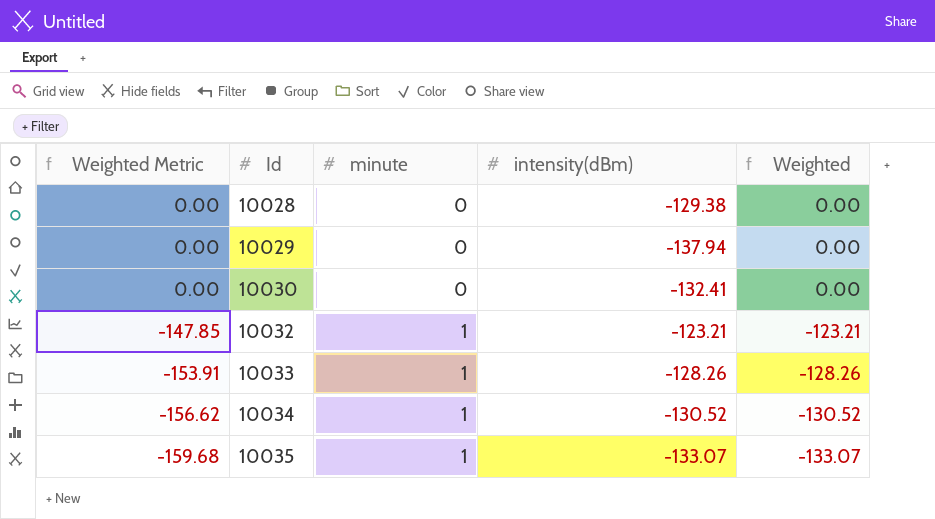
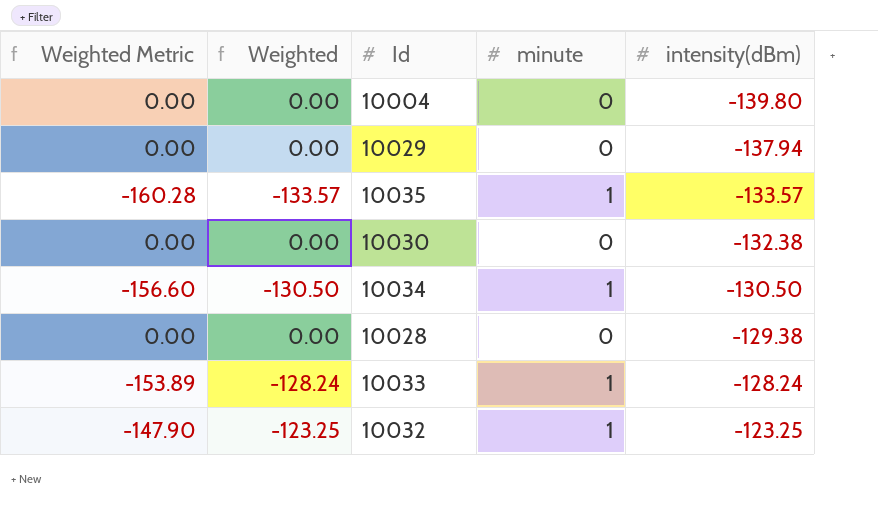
row order: Weighted Metric descending -> intensity(dBm) ascending
column Weighted | position: 5 -> 2
row 10004: none -> 0.00 | 0.00 | 0 | -139.80
10035 | Weighted Metric: -159.68 -> -160.28
10035 | Weighted: -133.07 -> -133.57
10035 | intensity(dBm): -133.07 -> -133.57
10030 | intensity(dBm): -132.41 -> -132.38
10034 | Weighted Metric: -156.62 -> -156.60
10034 | Weighted: -130.52 -> -130.50
10034 | intensity(dBm): -130.52 -> -130.50
10033 | Weighted Metric: -153.91 -> -153.89
10033 | Weighted: -128.26 -> -128.24
10033 | intensity(dBm): -128.26 -> -128.24
10032 | Weighted Metric: -147.85 -> -147.90
10032 | Weighted: -123.21 -> -123.25
10032 | intensity(dBm): -123.21 -> -123.25

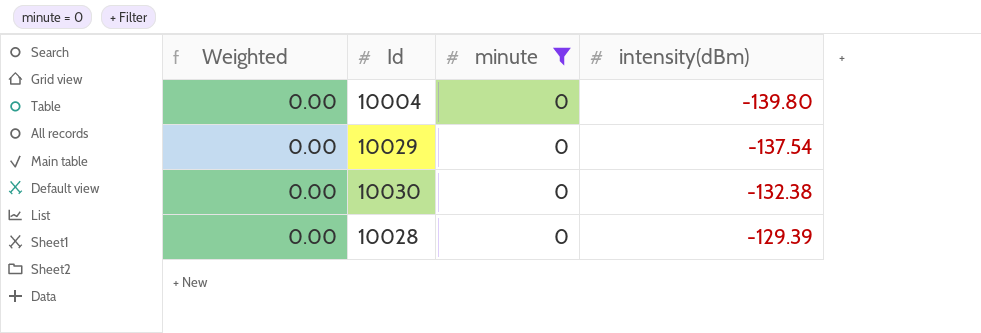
filter: none -> minute = 0
column Weighted Metric | formula: [Weighted] * 1.2 -> none
10029 | intensity(dBm): -137.94 -> -137.54
10028 | intensity(dBm): -129.38 -> -129.39

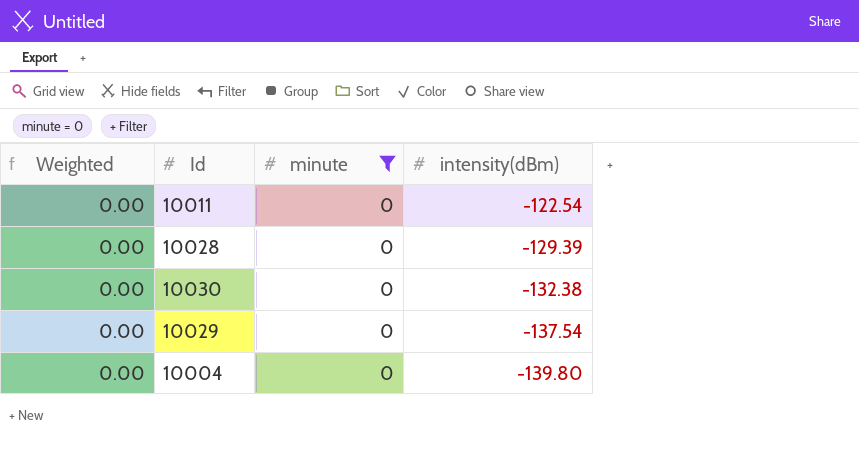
row order: intensity(dBm) ascending -> intensity(dBm) descending
row 10011: none -> 0.00 | 0 | -122.54

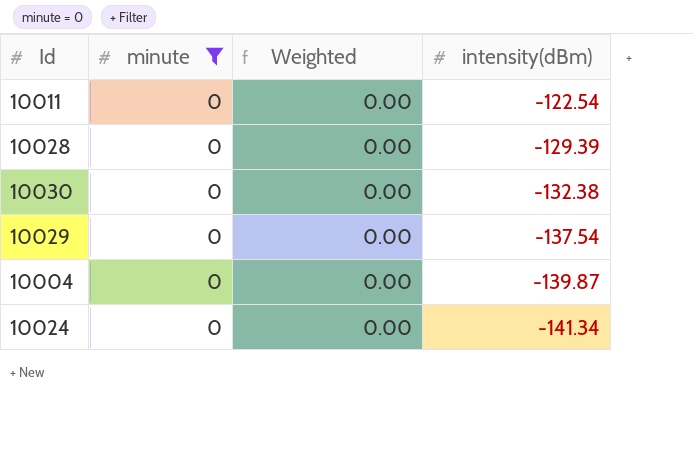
column Weighted | position: 1 -> 3
10004 | intensity(dBm): -139.80 -> -139.87
row 10024: none -> 0 | 0.00 | -141.34

